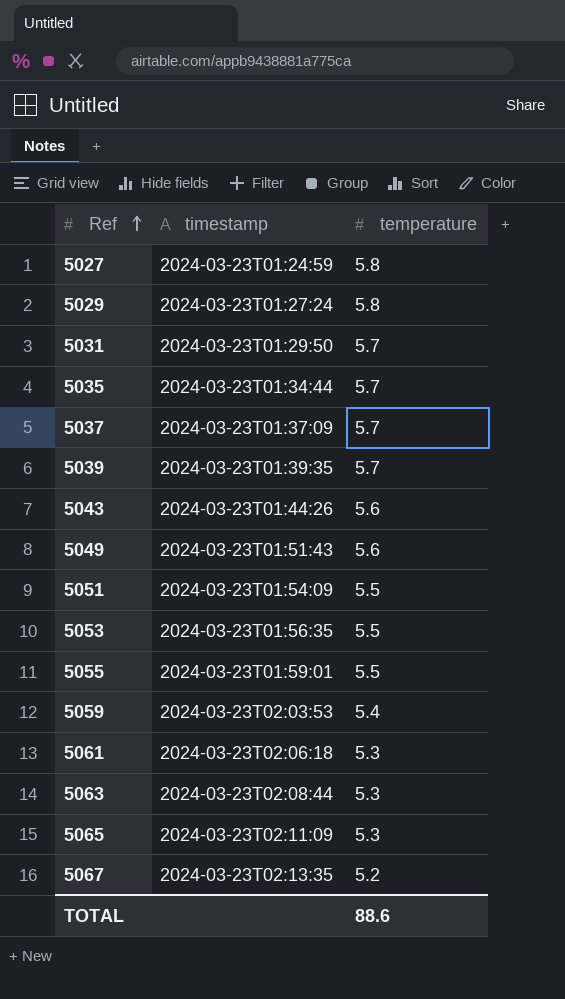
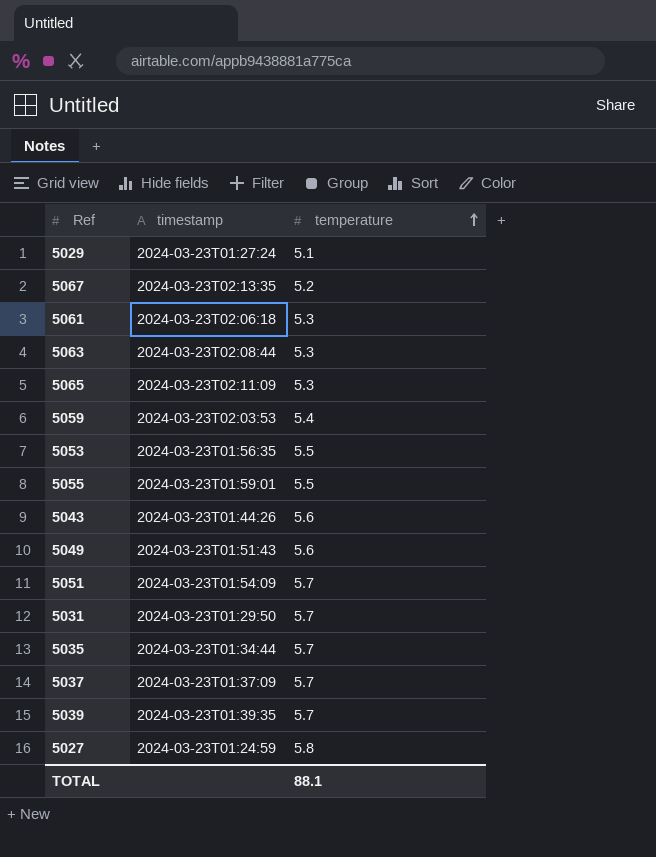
row order: Ref ascending -> temperature ascending
5029 | temperature: 5.8 -> 5.1
5051 | temperature: 5.5 -> 5.7
TOTAL | temperature: 88.6 -> 88.1

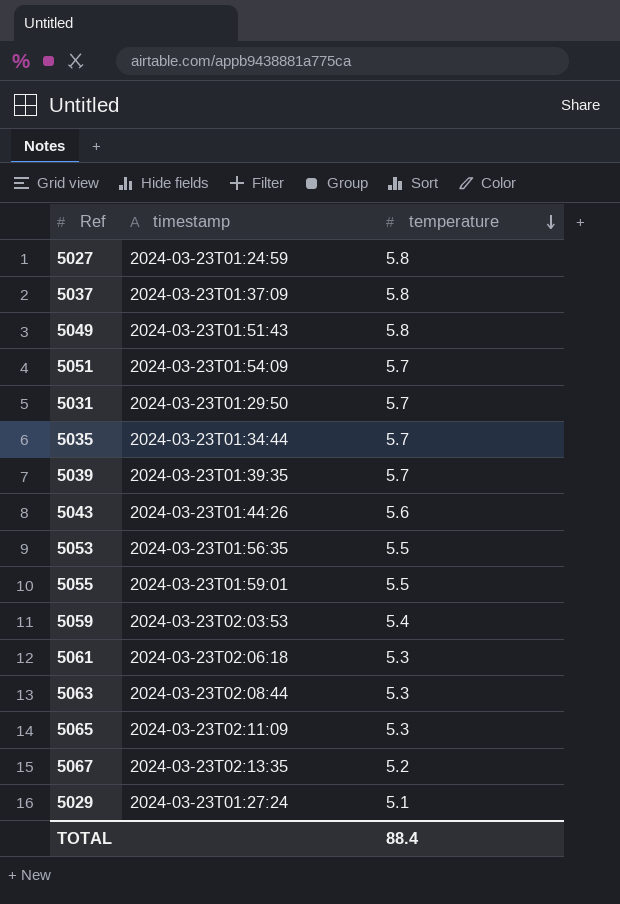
row order: temperature ascending -> temperature descending
5037 | temperature: 5.7 -> 5.8
5049 | temperature: 5.6 -> 5.8
TOTAL | temperature: 88.1 -> 88.4

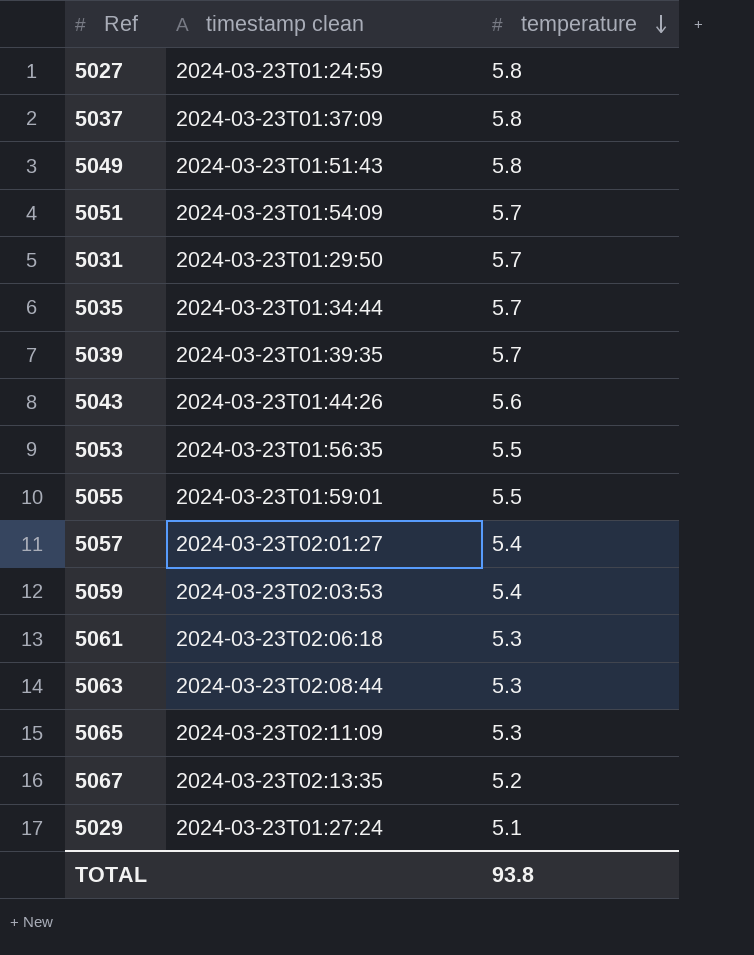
column name: timestamp -> timestamp clean
row 5057: none -> 2024-03-23T02:01:27 | 5.4
TOTAL | temperature: 88.4 -> 93.8

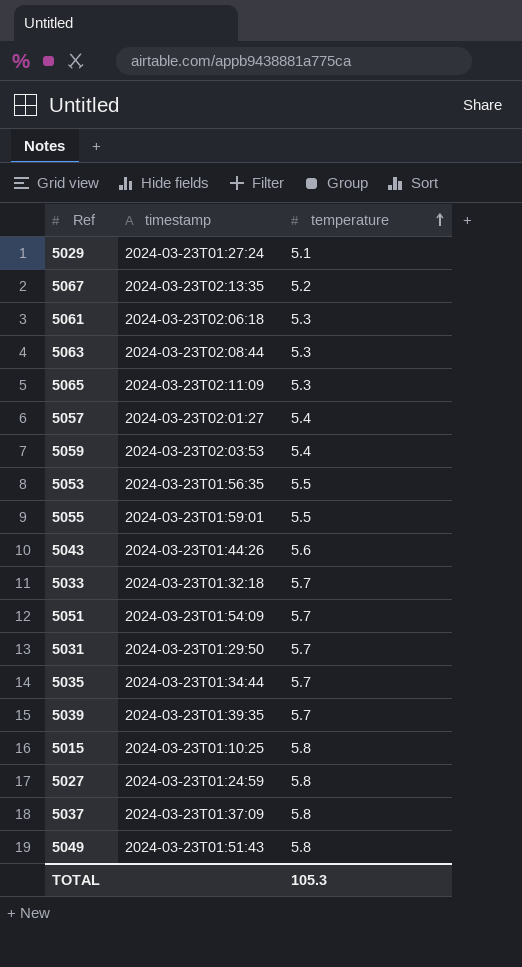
row order: temperature descending -> temperature ascending
column name: timestamp clean -> timestamp
row 5033: none -> 2024-03-23T01:32:18 | 5.7
row 5015: none -> 2024-03-23T01:10:25 | 5.8
TOTAL | temperature: 93.8 -> 105.3

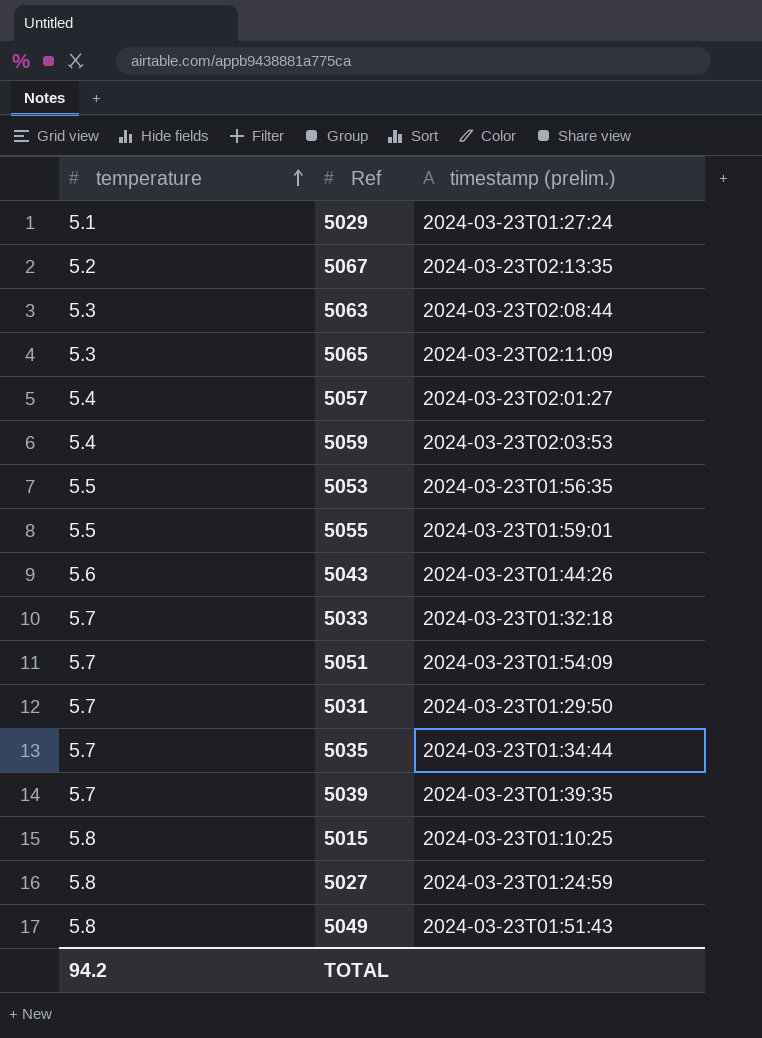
column temperature | position: 3 -> 1
column name: timestamp -> timestamp (prelim.)
row 5061: 2024-03-23T02:06:18 | 5.3 -> none
row 5037: 2024-03-23T01:37:09 | 5.8 -> none
TOTAL | temperature: 105.3 -> 94.2

